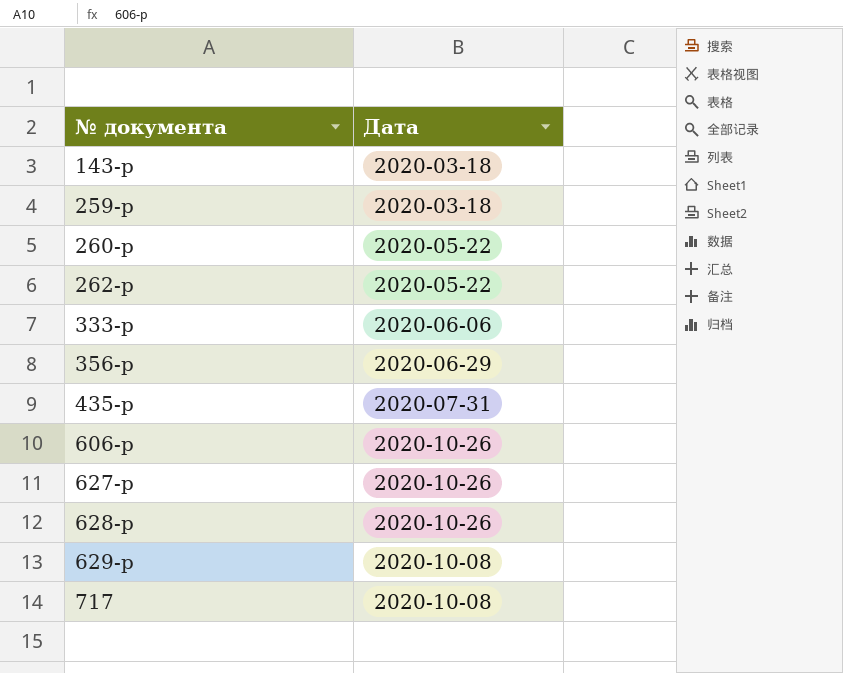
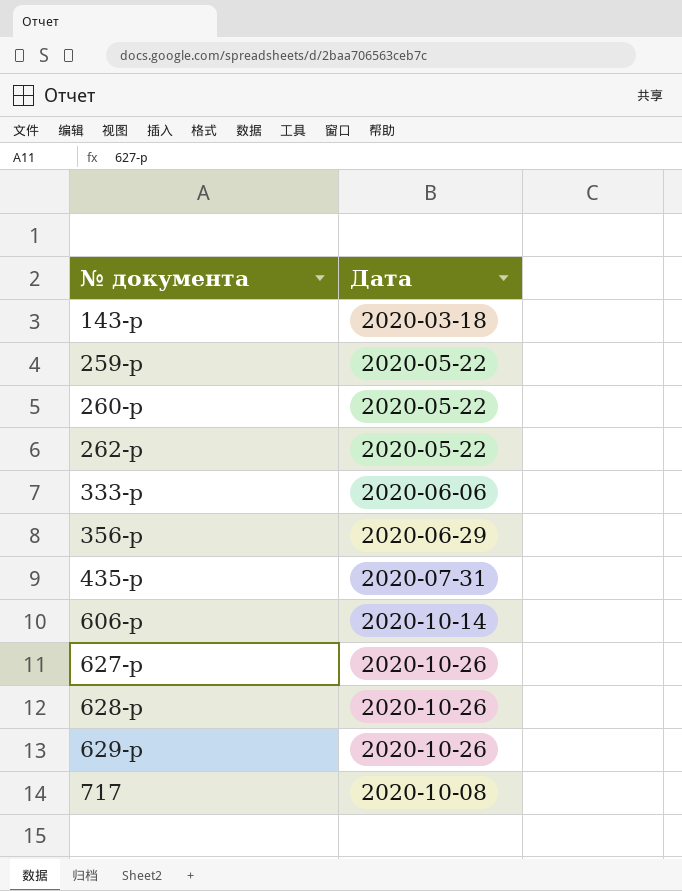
259-р | Дата: 2020-03-18 -> 2020-05-22
606-р | Дата: 2020-10-26 -> 2020-10-14
629-р | Дата: 2020-10-08 -> 2020-10-26

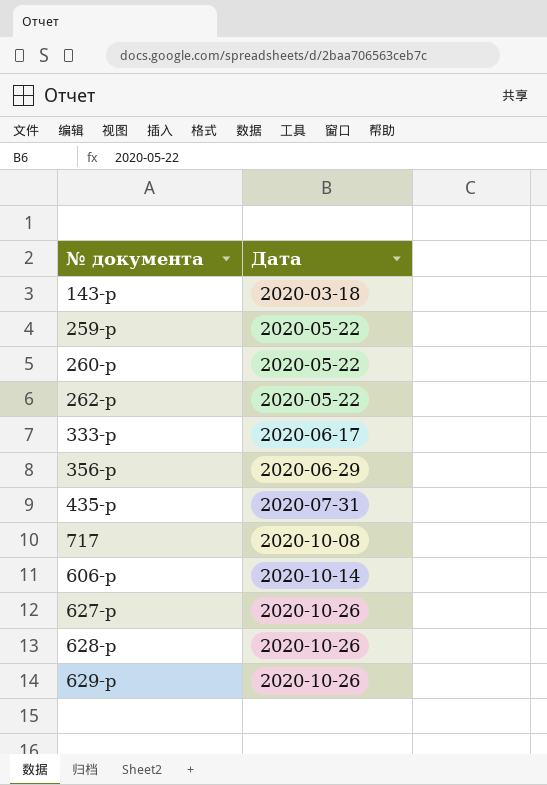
row order: № документа ascending -> Дата ascending
333-р | Дата: 2020-06-06 -> 2020-06-17

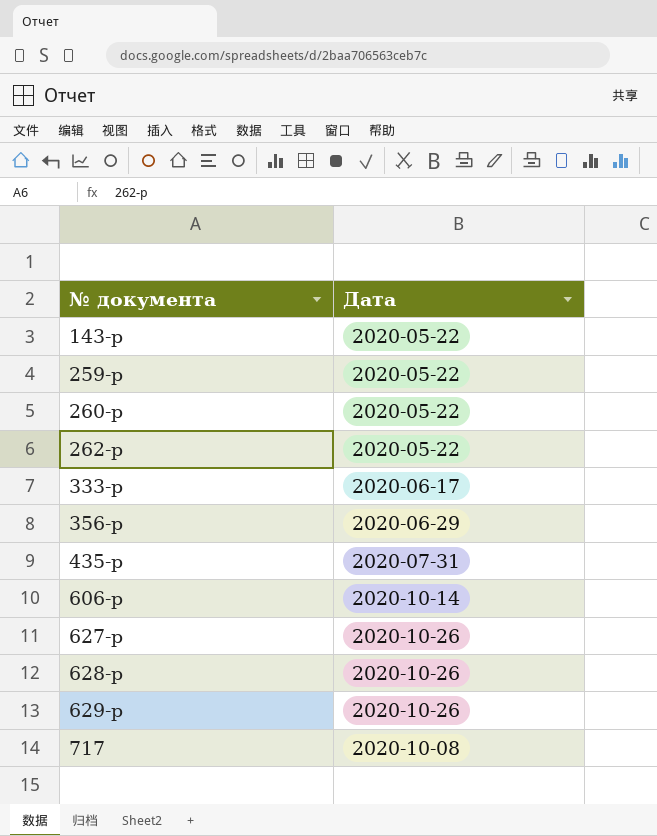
row order: Дата ascending -> № документа ascending
143-р | Дата: 2020-03-18 -> 2020-05-22

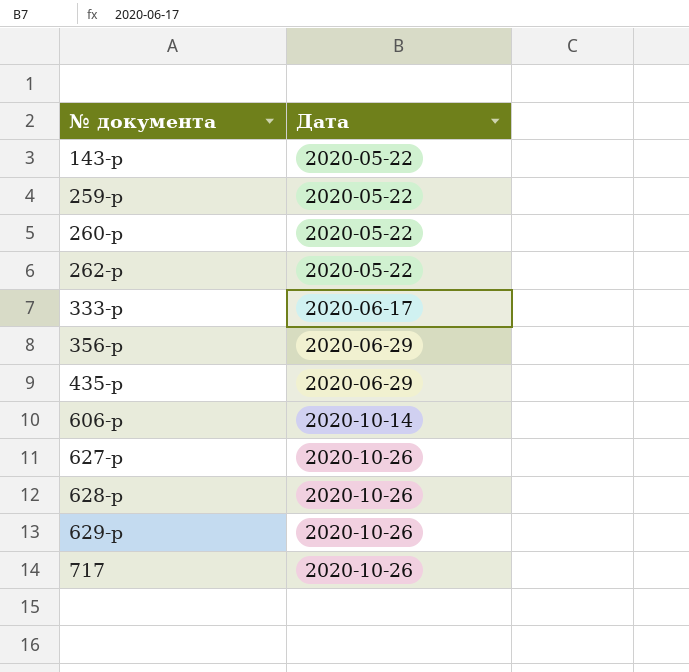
435-р | Дата: 2020-07-31 -> 2020-06-29
717 | Дата: 2020-10-08 -> 2020-10-26

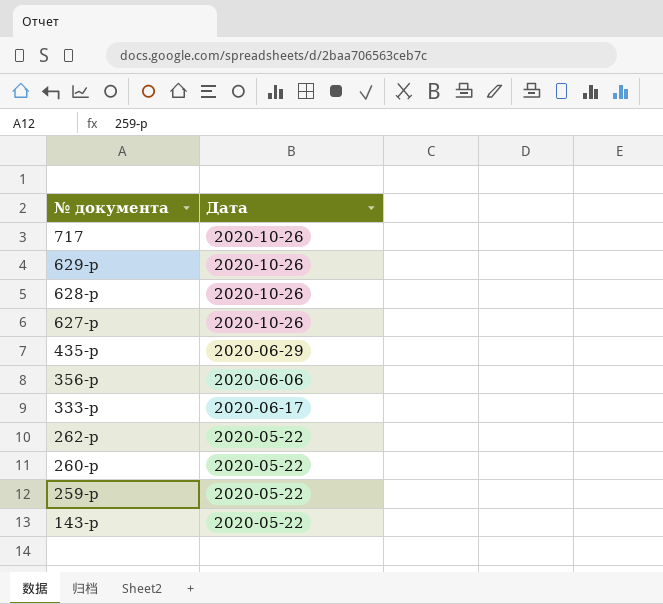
row order: № документа ascending -> № документа descending
row 606-р: 2020-10-14 -> none
356-р | Дата: 2020-06-29 -> 2020-06-06

